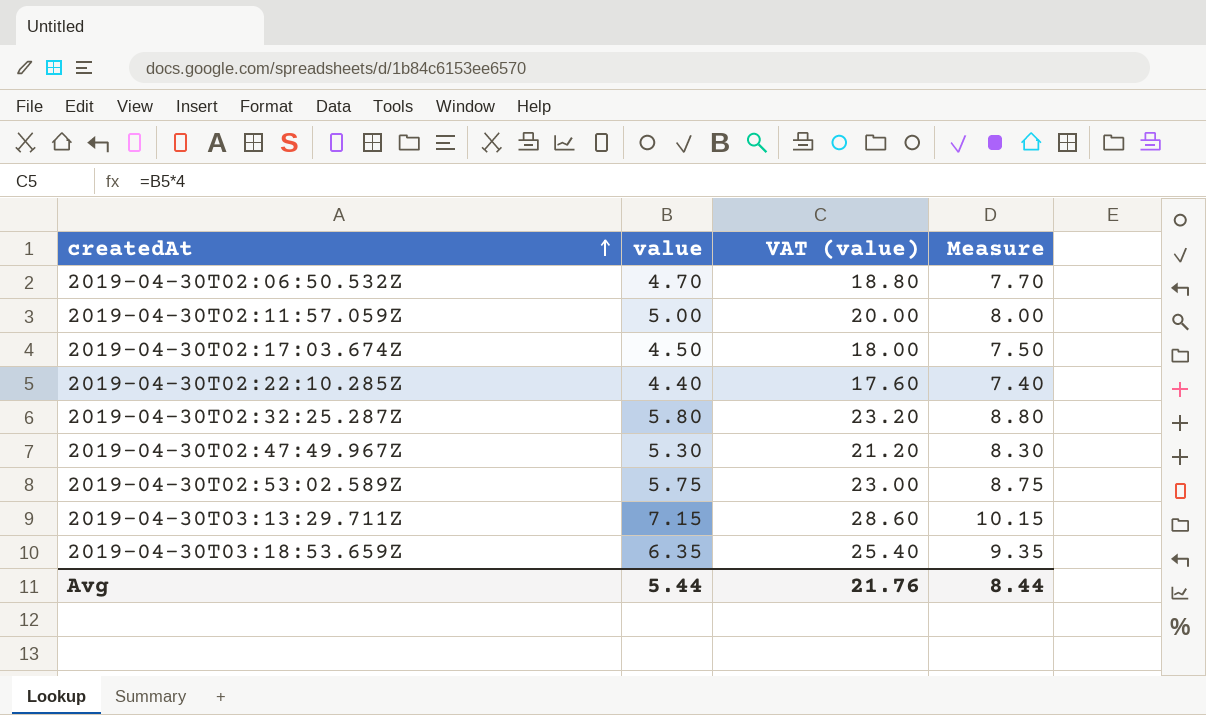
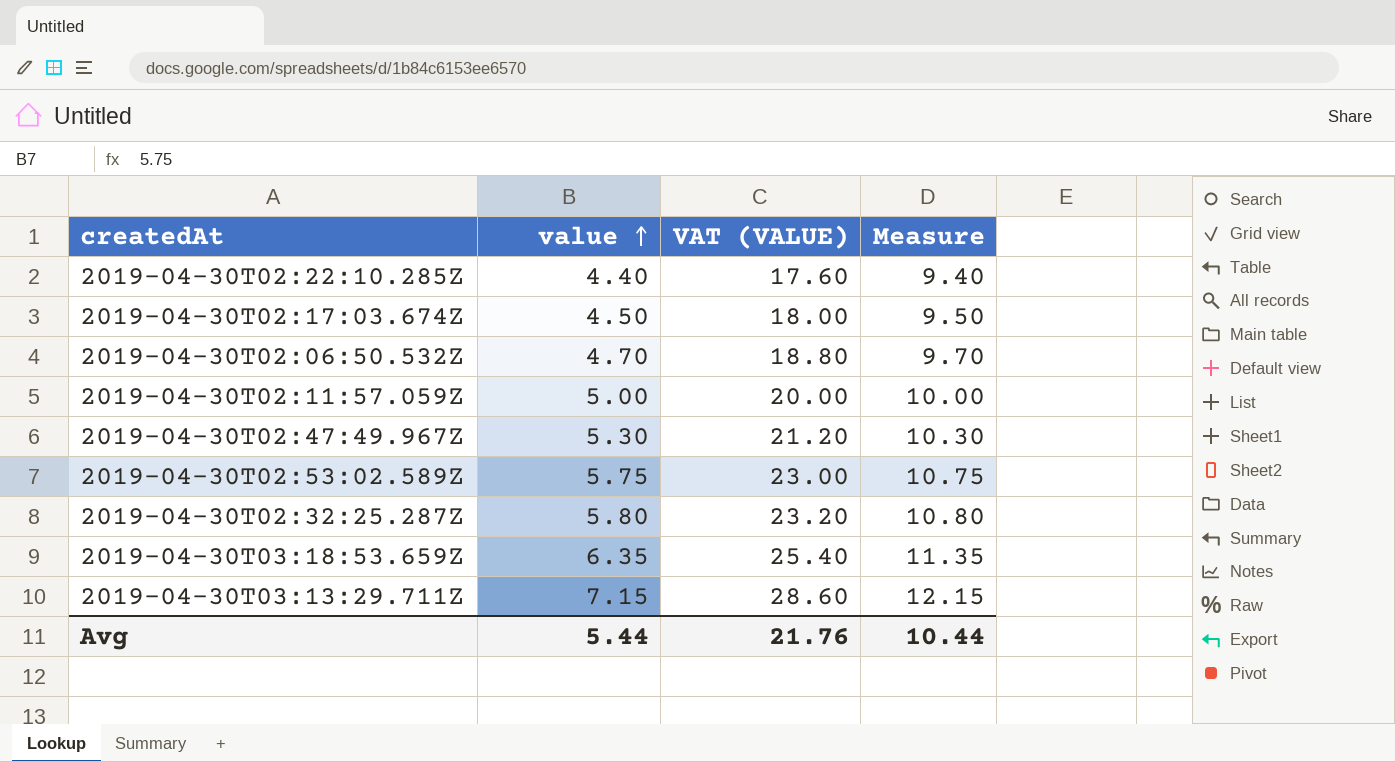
row order: createdAt ascending -> value ascending
column name: VAT (value) -> VAT (VALUE)
column Measure | formula: [value] + 3 -> [value] + 5
Avg | Measure: 8.44 -> 10.44

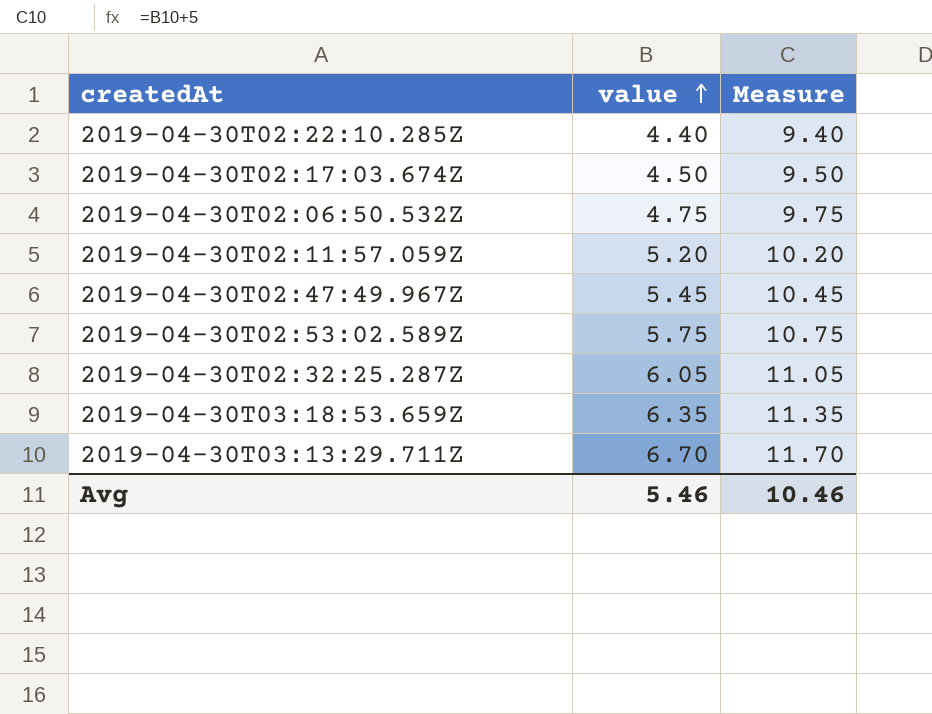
column VAT (VALUE) | formula: [value] * 4 -> none
2019-04-30T02:06:50.532Z | value: 4.70 -> 4.75
2019-04-30T02:06:50.532Z | Measure: 9.70 -> 9.75
2019-04-30T02:11:57.059Z | value: 5.00 -> 5.20
2019-04-30T02:11:57.059Z | Measure: 10.00 -> 10.20
2019-04-30T02:47:49.967Z | value: 5.30 -> 5.45
2019-04-30T02:47:49.967Z | Measure: 10.30 -> 10.45
2019-04-30T02:32:25.287Z | value: 5.80 -> 6.05
2019-04-30T02:32:25.287Z | Measure: 10.80 -> 11.05
2019-04-30T03:13:29.711Z | value: 7.15 -> 6.70
2019-04-30T03:13:29.711Z | Measure: 12.15 -> 11.70
Avg | value: 5.44 -> 5.46
Avg | Measure: 10.44 -> 10.46

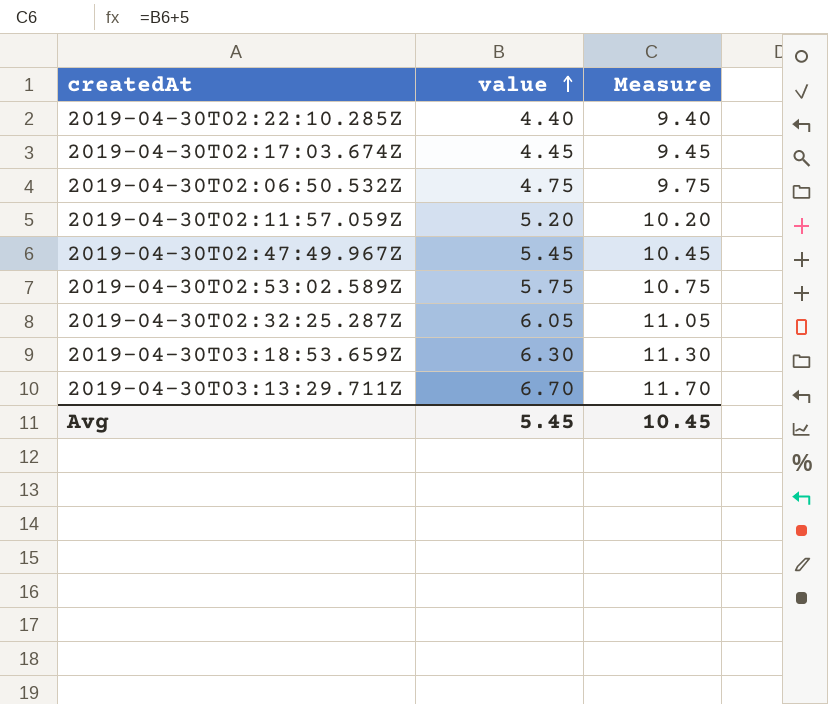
2019-04-30T02:17:03.674Z | value: 4.50 -> 4.45
2019-04-30T02:17:03.674Z | Measure: 9.50 -> 9.45
2019-04-30T03:18:53.659Z | value: 6.35 -> 6.30
2019-04-30T03:18:53.659Z | Measure: 11.35 -> 11.30
Avg | value: 5.46 -> 5.45
Avg | Measure: 10.46 -> 10.45

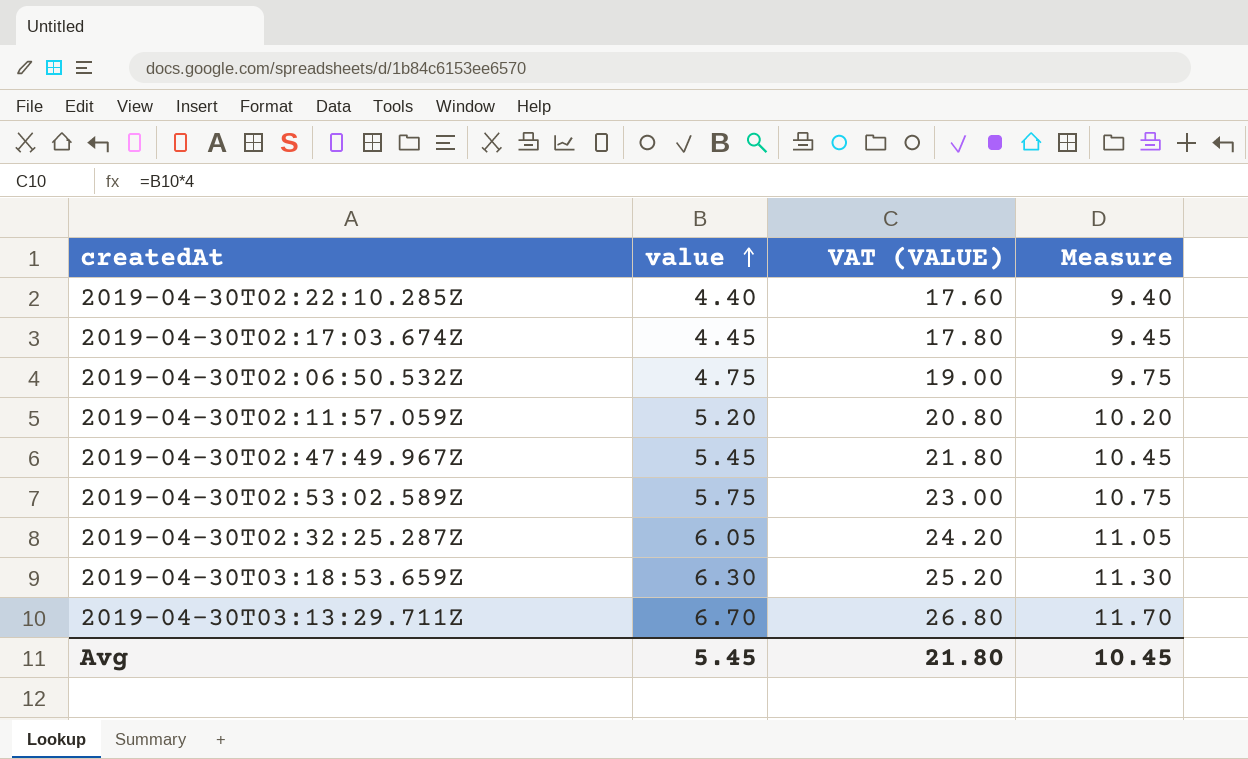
column VAT (VALUE) | formula: none -> [value] * 4

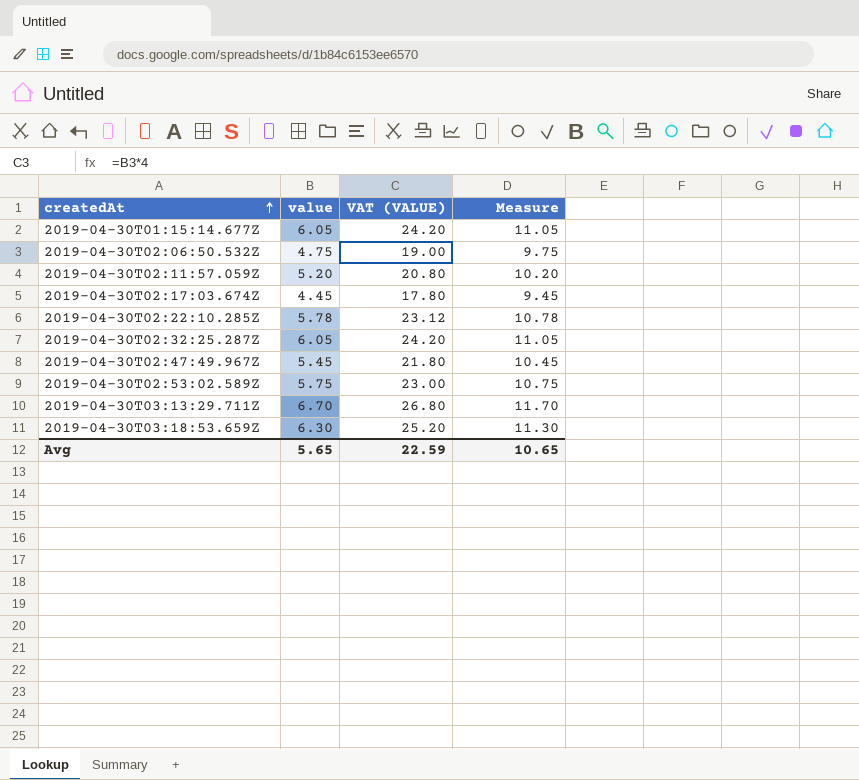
row order: value ascending -> createdAt ascending
row 2019-04-30T01:15:14.677Z: none -> 6.05 | 24.20 | 11.05
2019-04-30T02:22:10.285Z | value: 4.40 -> 5.78
2019-04-30T02:22:10.285Z | VAT (VALUE): 17.60 -> 23.12
2019-04-30T02:22:10.285Z | Measure: 9.40 -> 10.78
Avg | value: 5.45 -> 5.65
Avg | VAT (VALUE): 21.80 -> 22.59
Avg | Measure: 10.45 -> 10.65

